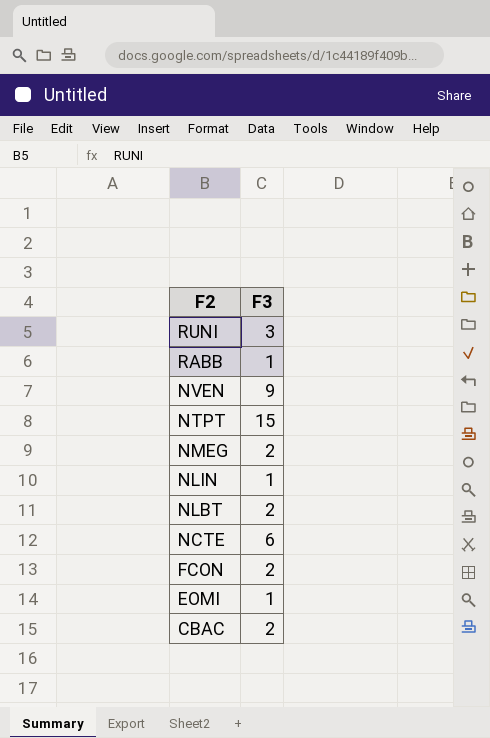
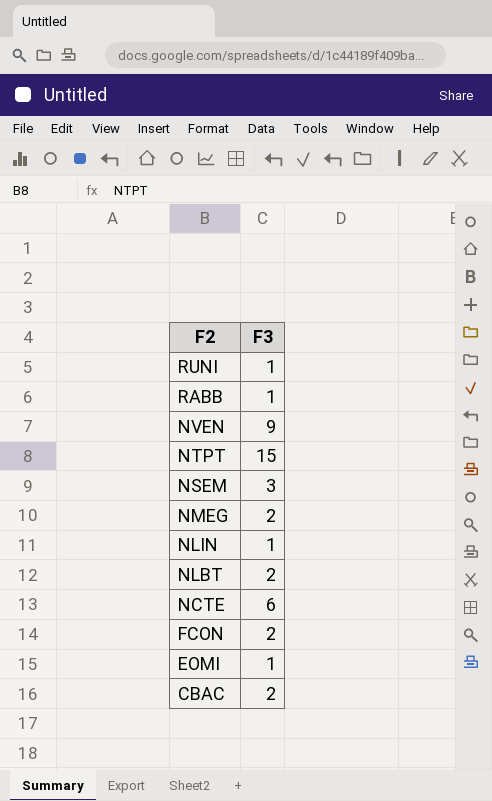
RUNI | F3: 3 -> 1
row NSEM: none -> 3

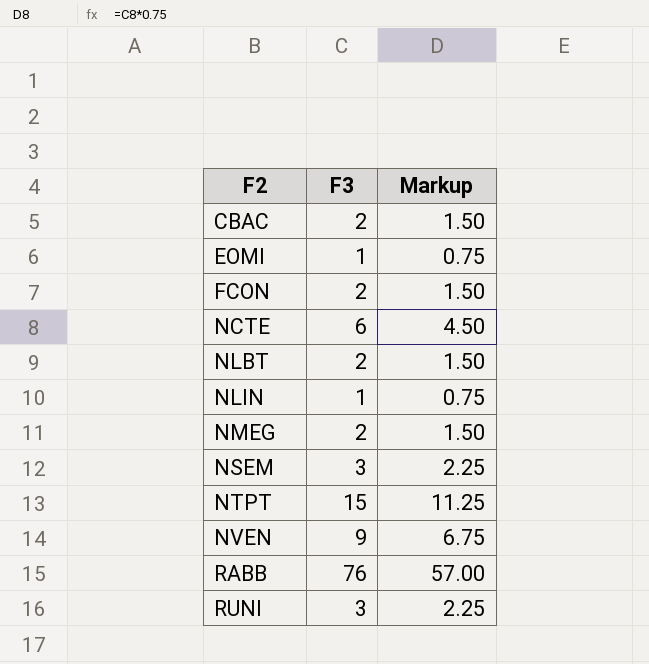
row order: F2 descending -> F2 ascending
column Markup | formula: none -> [F3] * 0.75
RABB | F3: 1 -> 76
RUNI | F3: 1 -> 3

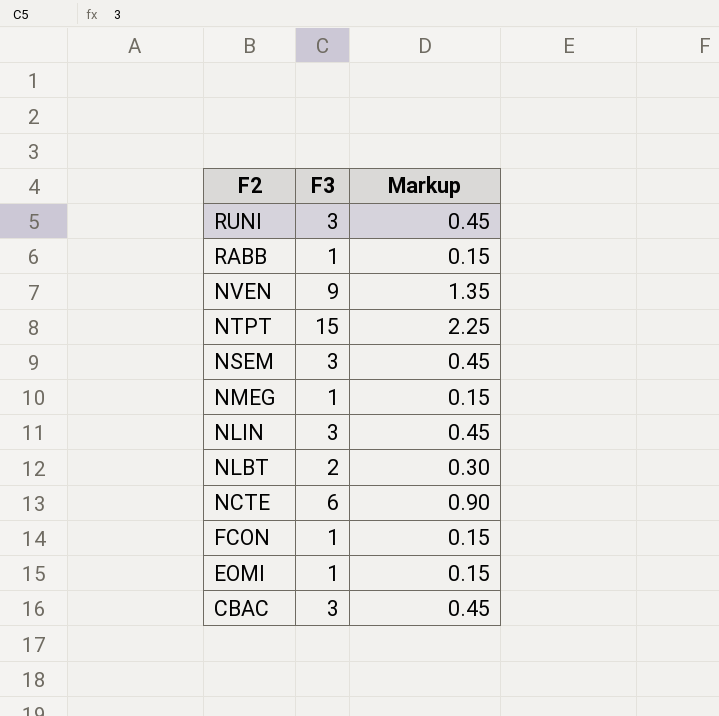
row order: F2 ascending -> F2 descending
column Markup | formula: [F3] * 0.75 -> [F3] * 0.15
RABB | F3: 76 -> 1
NMEG | F3: 2 -> 1
NLIN | F3: 1 -> 3
FCON | F3: 2 -> 1
CBAC | F3: 2 -> 3

